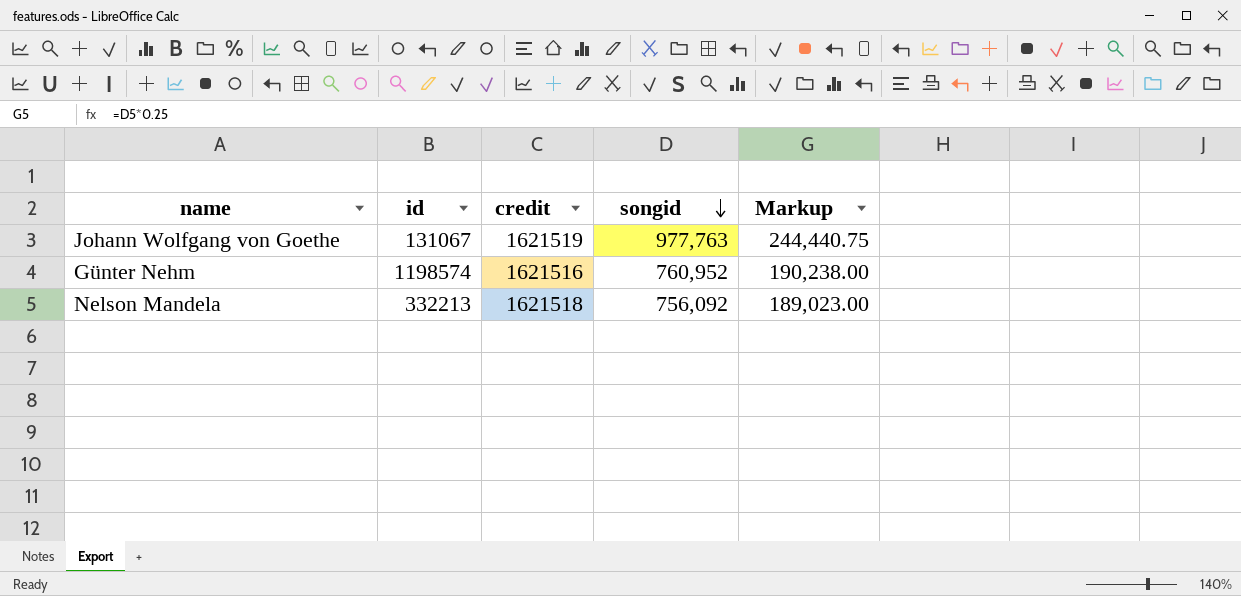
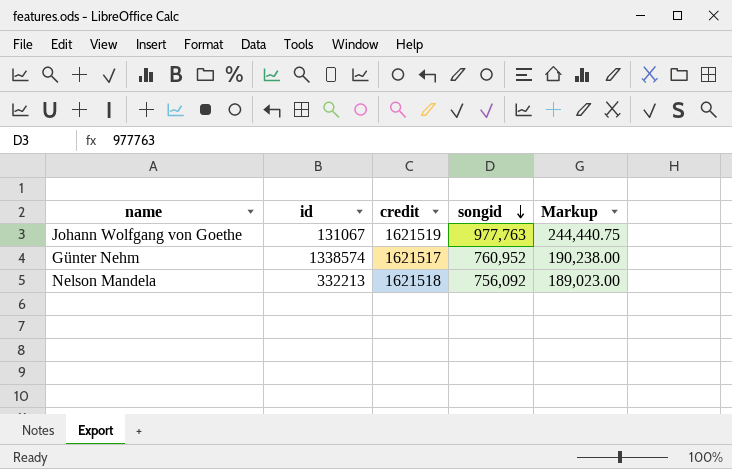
Günter Nehm | id: 1198574 -> 1338574
Günter Nehm | credit: 1621516 -> 1621517

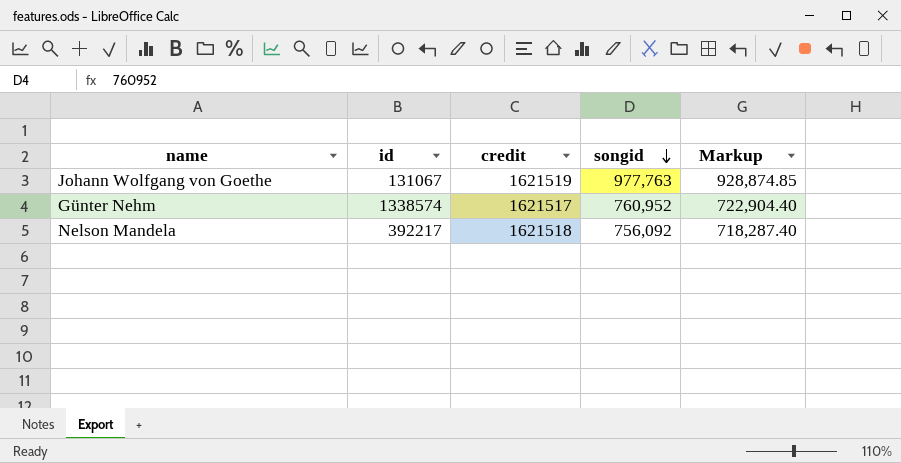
column Markup | formula: [songid] * 0.25 -> [songid] * 0.95
Nelson Mandela | id: 332213 -> 392217

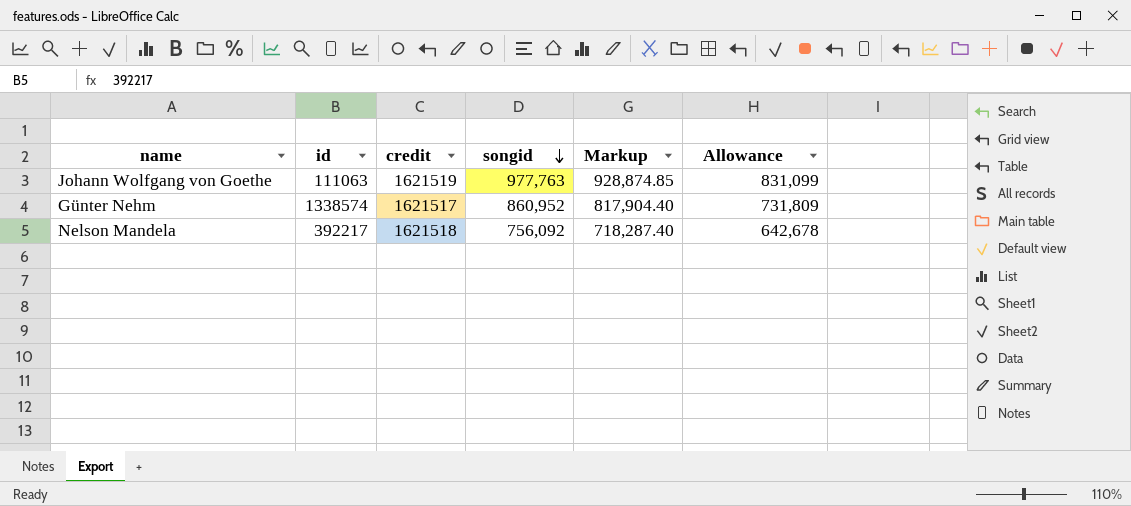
column Allowance | formula: none -> [songid] * 0.85
Johann Wolfgang von Goethe | id: 131067 -> 111063
Günter Nehm | songid: 760,952 -> 860,952
Günter Nehm | Markup: 722,904.40 -> 817,904.40

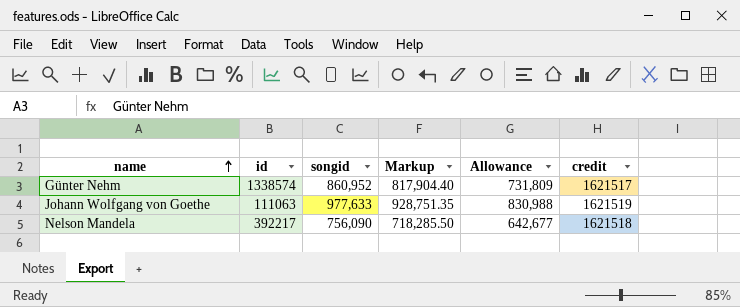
row order: songid descending -> name ascending
column credit | position: 3 -> 6
Johann Wolfgang von Goethe | songid: 977,763 -> 977,633
Johann Wolfgang von Goethe | Markup: 928,874.85 -> 928,751.35
Johann Wolfgang von Goethe | Allowance: 831,099 -> 830,988
Nelson Mandela | songid: 756,092 -> 756,090
Nelson Mandela | Markup: 718,287.40 -> 718,285.50
Nelson Mandela | Allowance: 642,678 -> 642,677

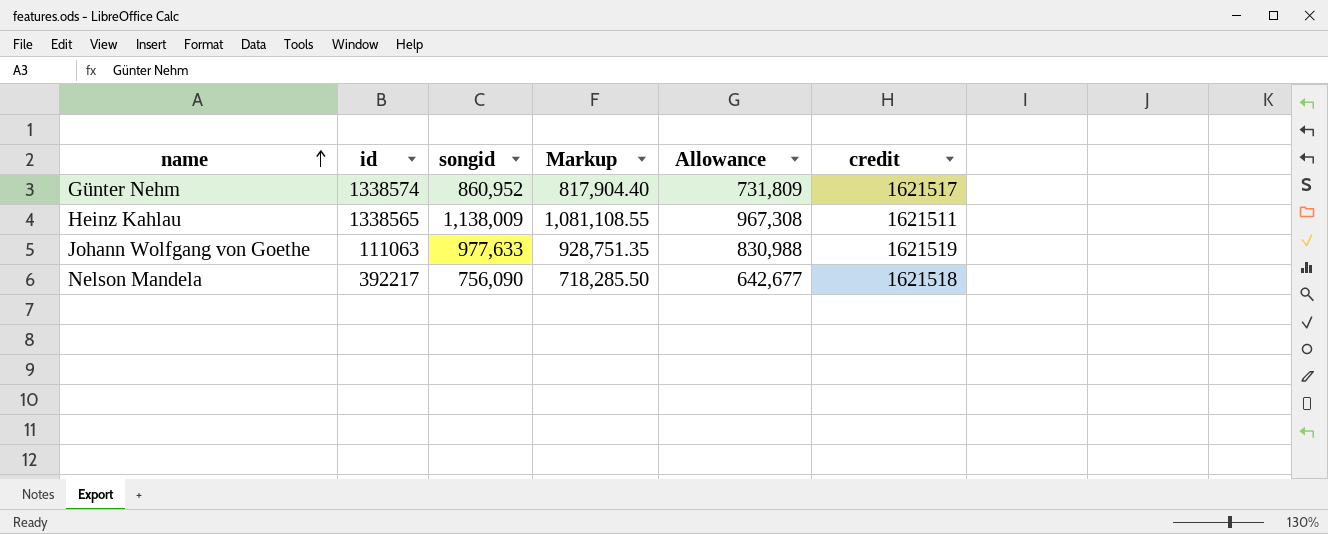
row Heinz Kahlau: none -> 1338565 | 1,138,009 | 1,081,108.55 | 967,308 | 1621511

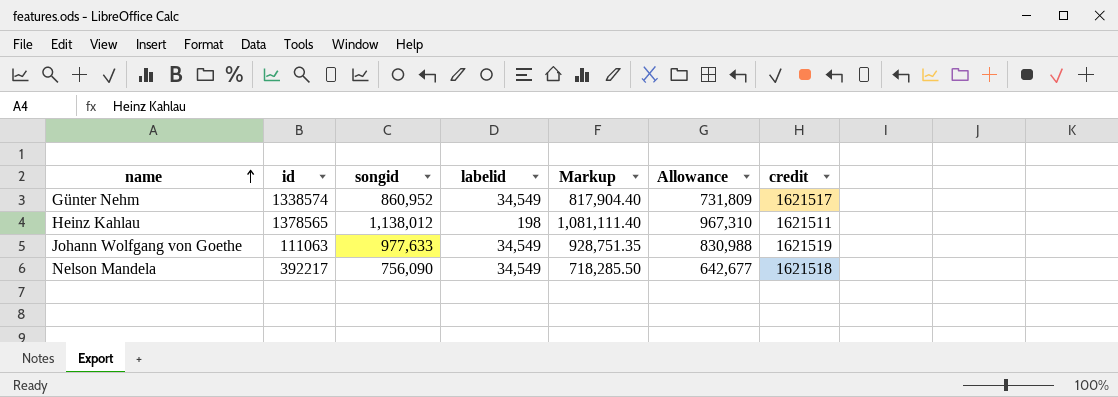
column labelid | position: none -> 4
Heinz Kahlau | id: 1338565 -> 1378565
Heinz Kahlau | songid: 1,138,009 -> 1,138,012
Heinz Kahlau | Markup: 1,081,108.55 -> 1,081,111.40
Heinz Kahlau | Allowance: 967,308 -> 967,310

